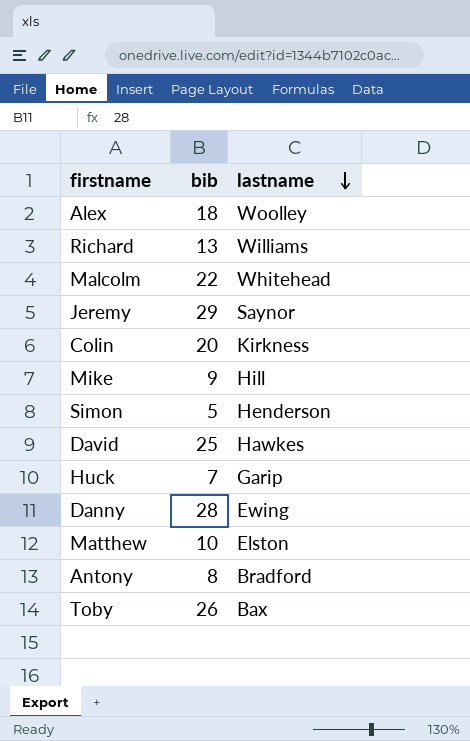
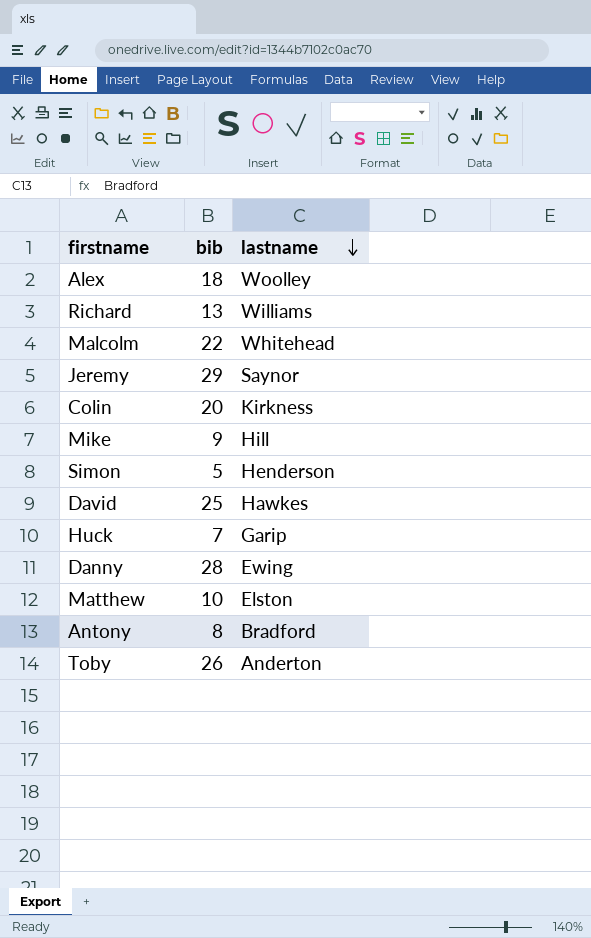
Toby | lastname: Bax -> Anderton

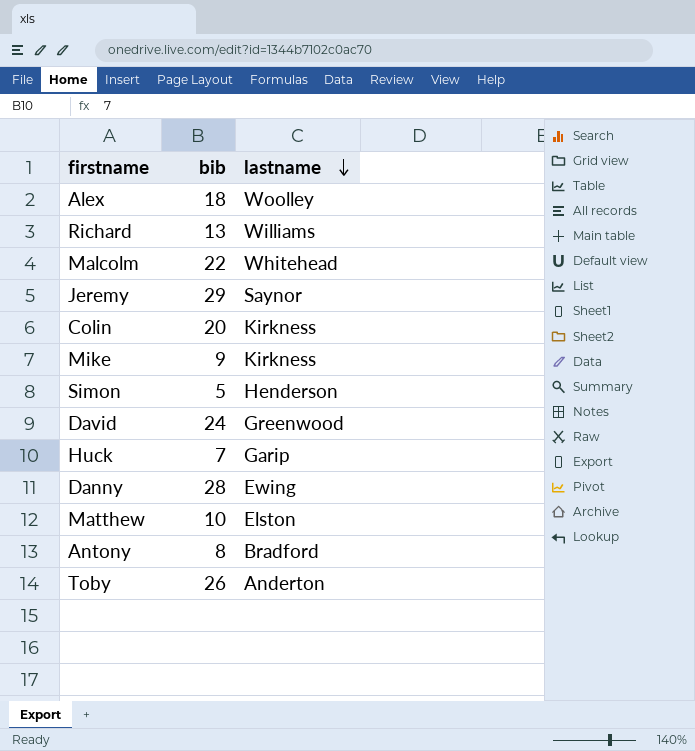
Mike | lastname: Hill -> Kirkness
David | bib: 25 -> 24
David | lastname: Hawkes -> Greenwood

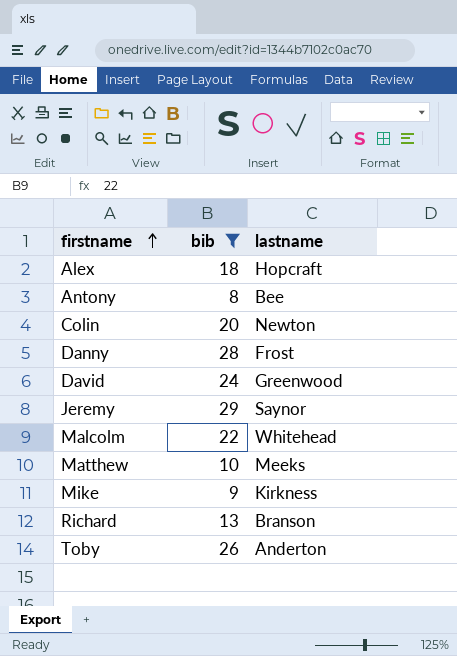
filter: none -> bib >= 8
row order: lastname descending -> firstname ascending
Alex | lastname: Woolley -> Hopcraft
Antony | lastname: Bradford -> Bee
Colin | lastname: Kirkness -> Newton
Danny | lastname: Ewing -> Frost
Matthew | lastname: Elston -> Meeks
Richard | lastname: Williams -> Branson

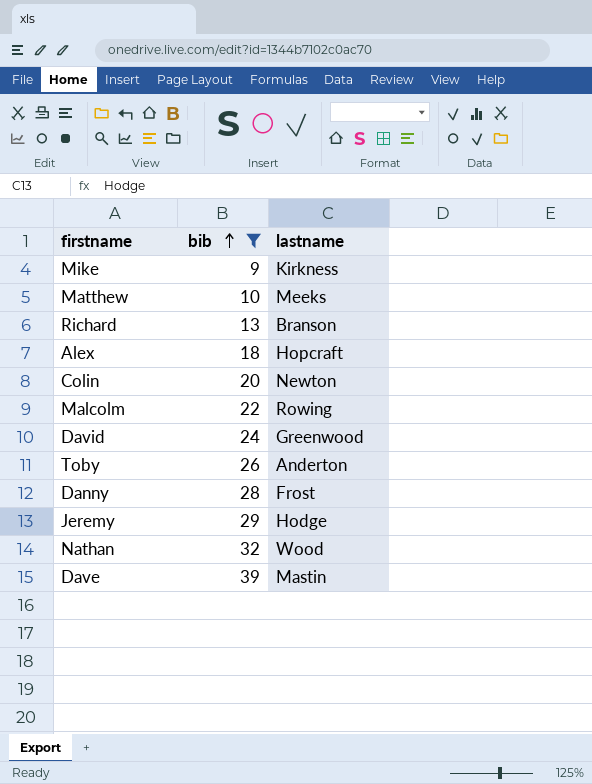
row order: firstname ascending -> bib ascending
row Antony: 8 | Bee -> none
Malcolm | lastname: Whitehead -> Rowing
Jeremy | lastname: Saynor -> Hodge
row Nathan: none -> 32 | Wood
row Dave: none -> 39 | Mastin

